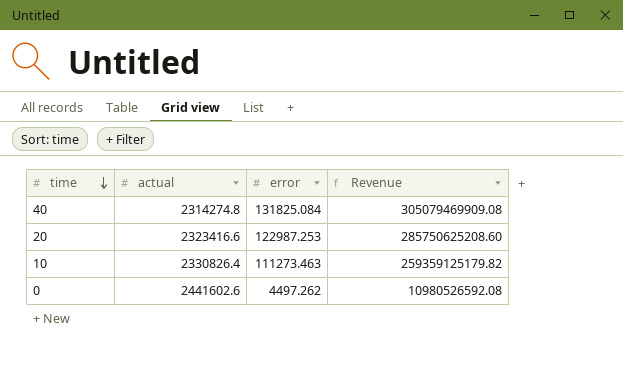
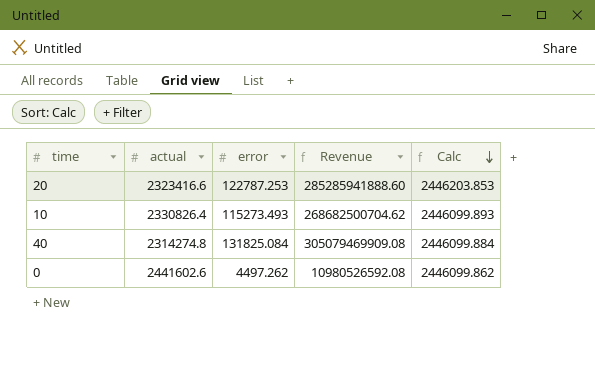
row order: time descending -> Calc descending
column Calc | formula: none -> [actual] + [error]
20 | error: 122987.253 -> 122787.253
20 | Revenue: 285750625208.60 -> 285285941888.60
10 | error: 111273.463 -> 115273.493
10 | Revenue: 259359125179.82 -> 268682500704.62

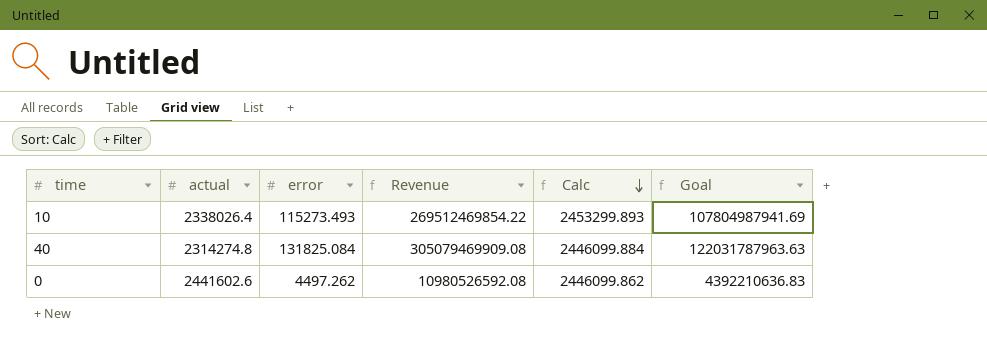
column Goal | formula: none -> [Revenue] * 0.4
row 20: 2323416.6 | 122787.253 | 285285941888.60 | 2446203.853 -> none
10 | actual: 2330826.4 -> 2338026.4
10 | Revenue: 268682500704.62 -> 269512469854.22
10 | Calc: 2446099.893 -> 2453299.893

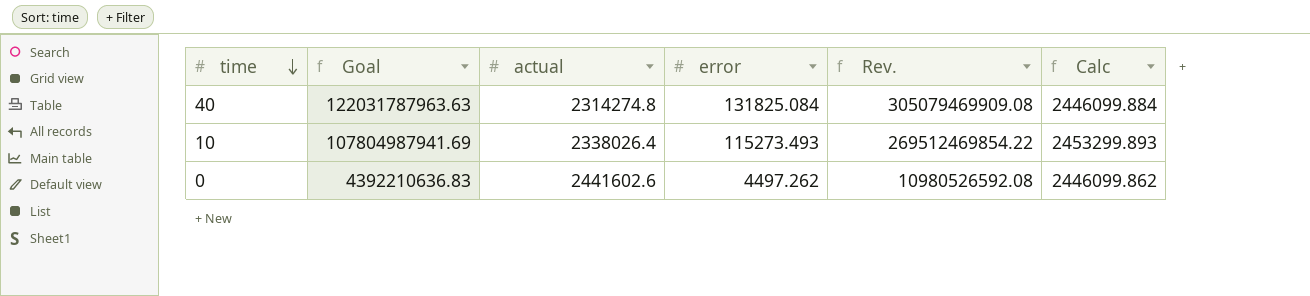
row order: Calc descending -> time descending
column Goal | position: 6 -> 2
column name: Revenue -> Rev.

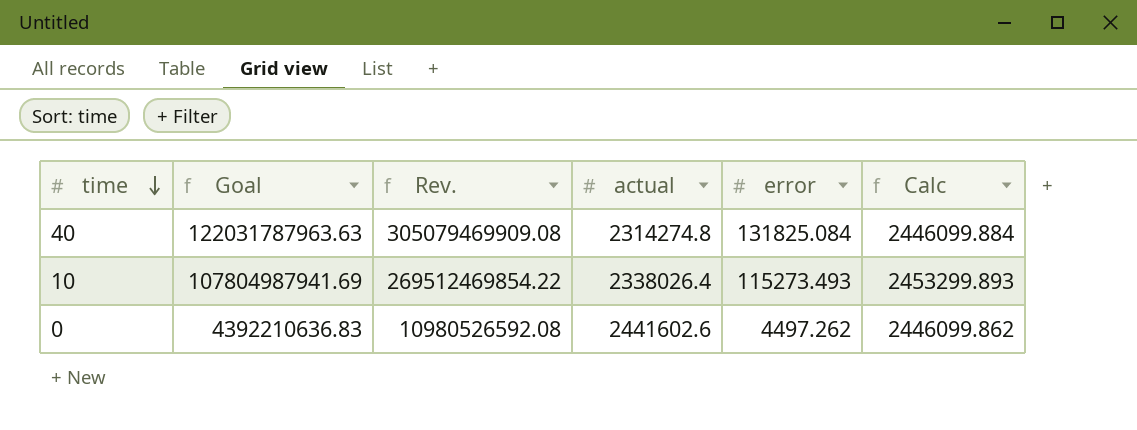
column Rev. | position: 5 -> 3

